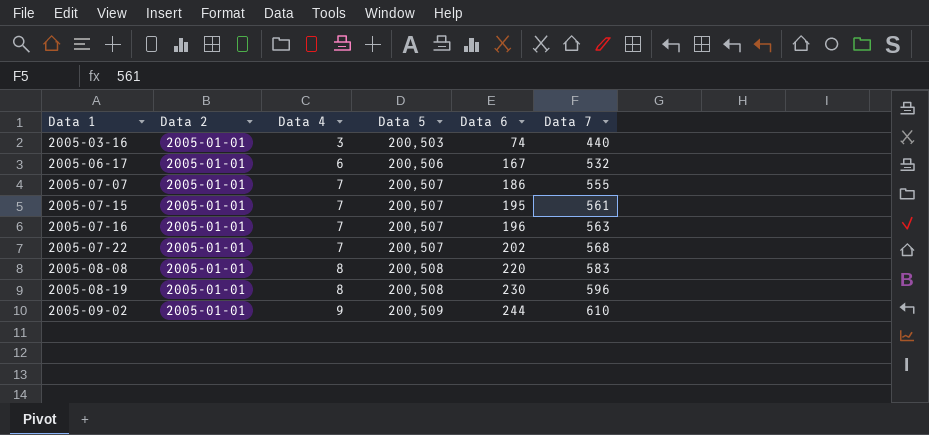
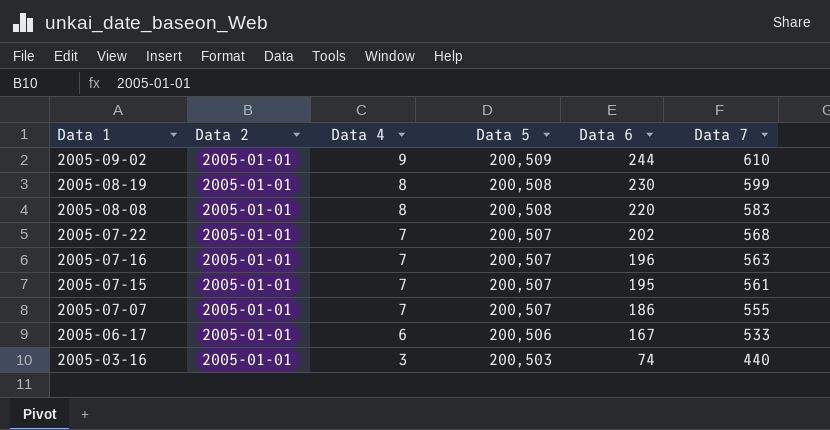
row order: Data 1 ascending -> Data 1 descending
2005-08-19 | Data 7: 596 -> 599
2005-06-17 | Data 7: 532 -> 533

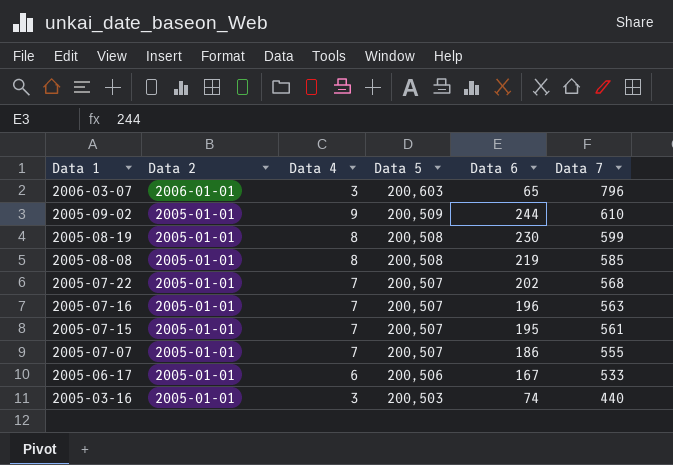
row 2006-03-07: none -> 2006-01-01 | 3 | 200,603 | 65 | 796
2005-08-08 | Data 6: 220 -> 219
2005-08-08 | Data 7: 583 -> 585

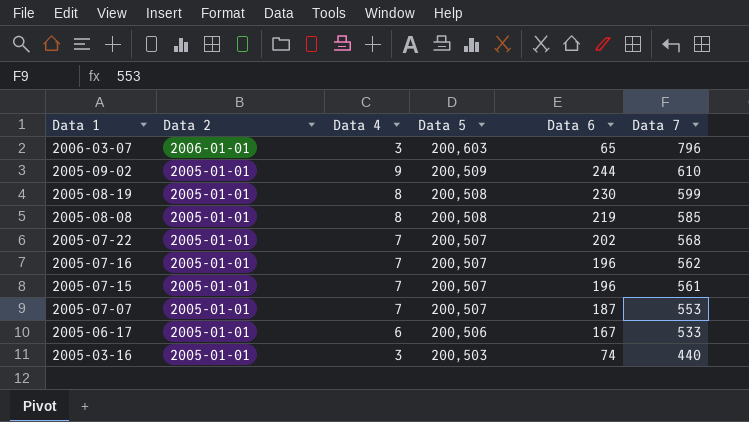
2005-07-16 | Data 7: 563 -> 562
2005-07-15 | Data 6: 195 -> 196
2005-07-07 | Data 6: 186 -> 187
2005-07-07 | Data 7: 555 -> 553

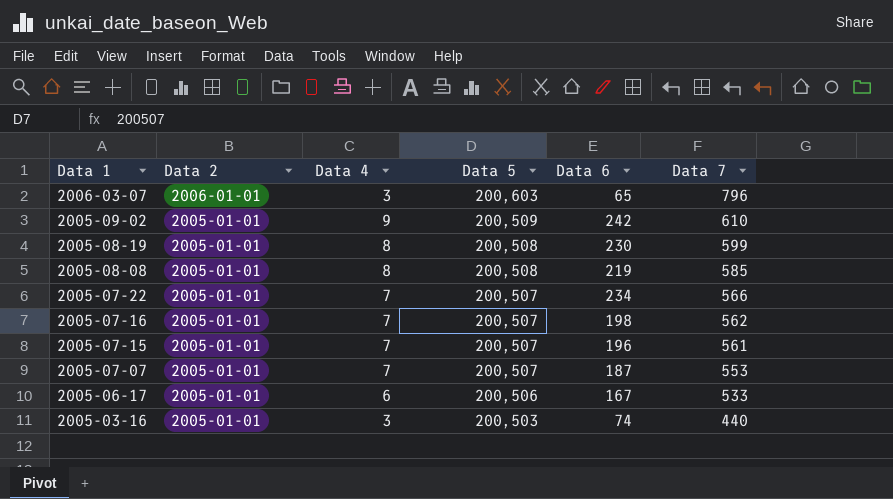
2005-09-02 | Data 6: 244 -> 242
2005-07-22 | Data 6: 202 -> 234
2005-07-22 | Data 7: 568 -> 566
2005-07-16 | Data 6: 196 -> 198

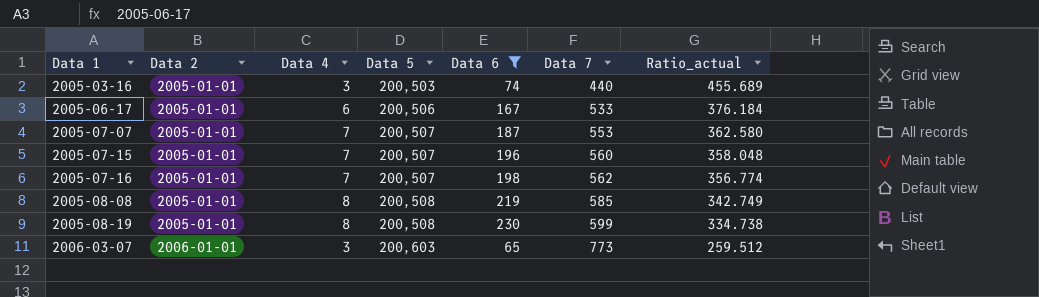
filter: none -> Data 6 <= 230
row order: Data 1 descending -> Data 1 ascending
column Ratio_actual | formula: none -> [Data 5] / [Data 7]
2005-07-15 | Data 7: 561 -> 560
2006-03-07 | Data 7: 796 -> 773

